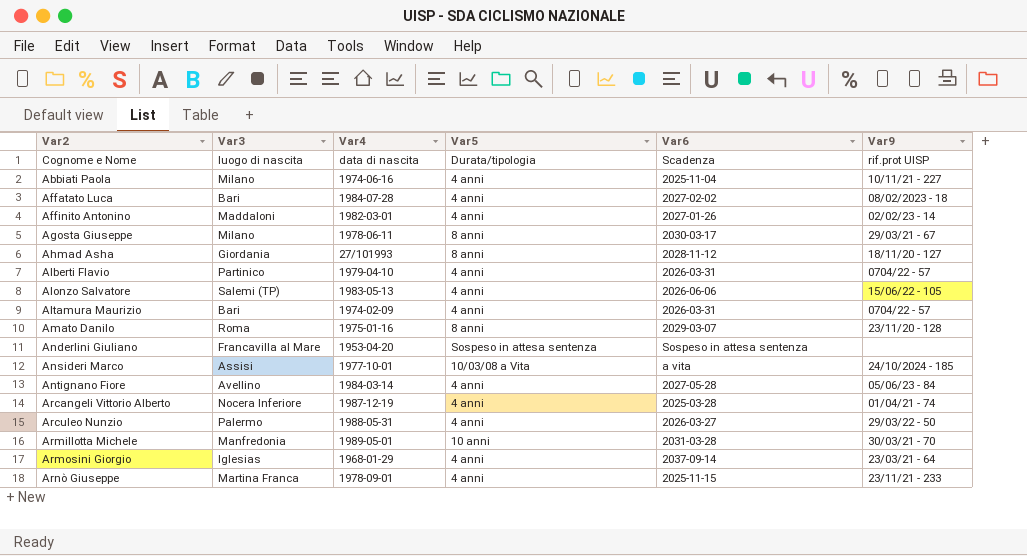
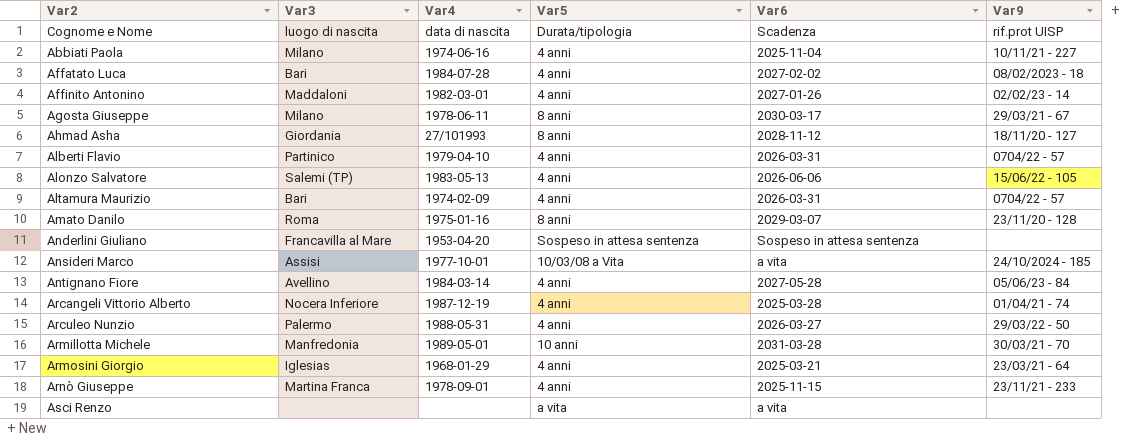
Armosini Giorgio | Var6: 2037-09-14 -> 2025-03-21
row Asci Renzo: none -> none | none | a vita | a vita | none

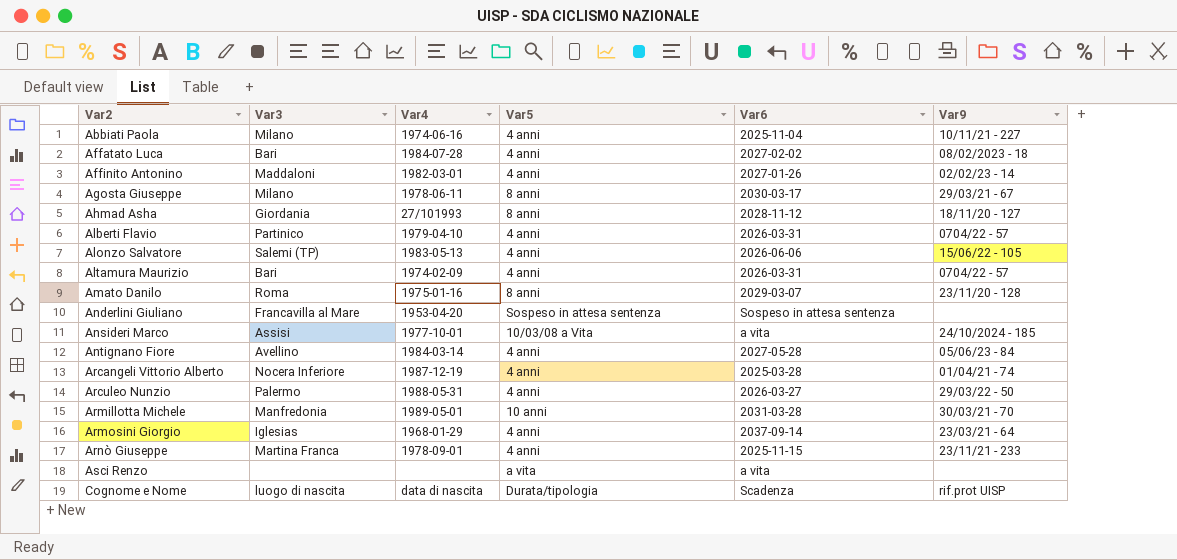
row order: none -> Var2 ascending
Armosini Giorgio | Var6: 2025-03-21 -> 2037-09-14

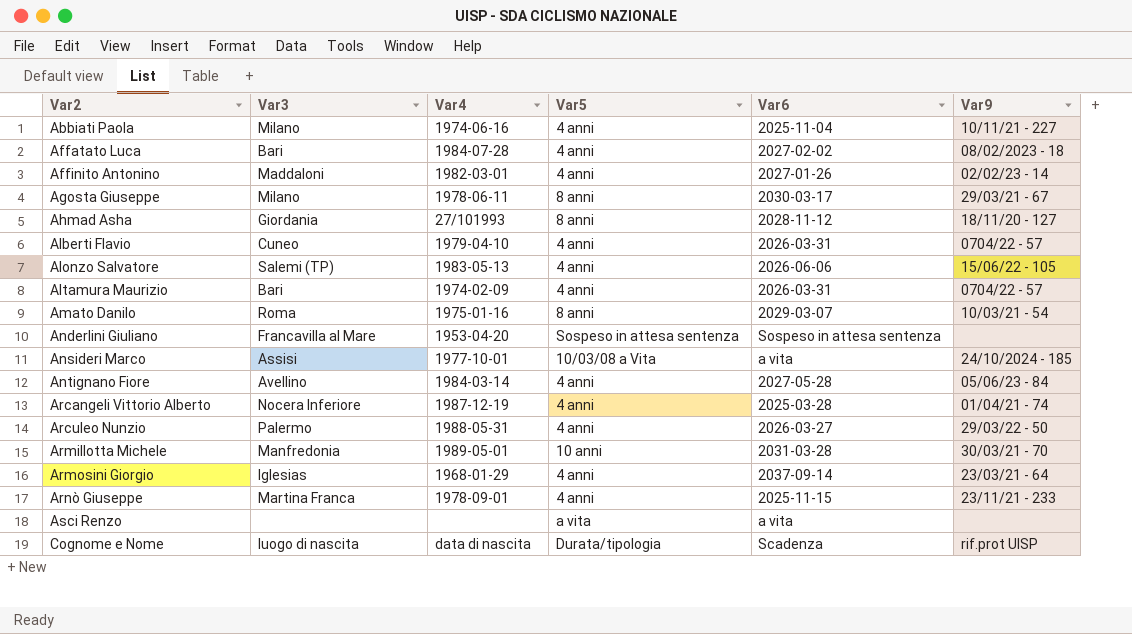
Alberti Flavio | Var3: Partinico -> Cuneo
Amato Danilo | Var9: 23/11/20 - 128 -> 10/03/21 - 54

